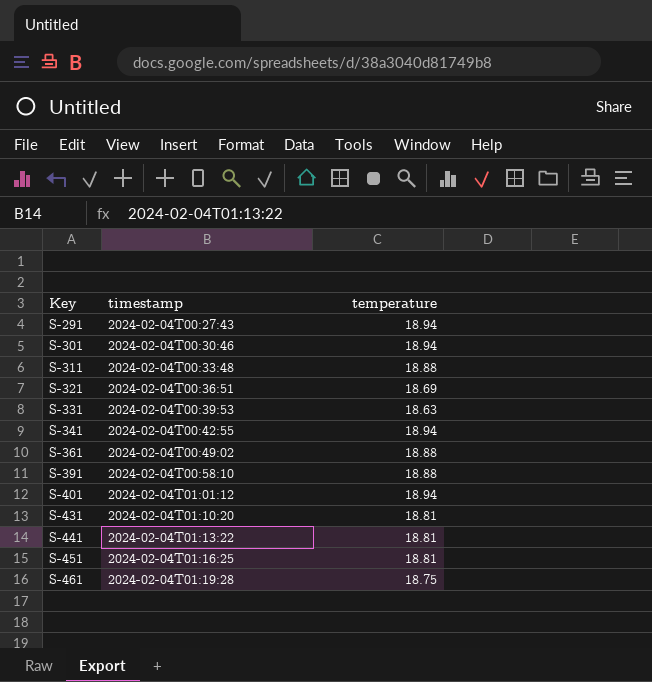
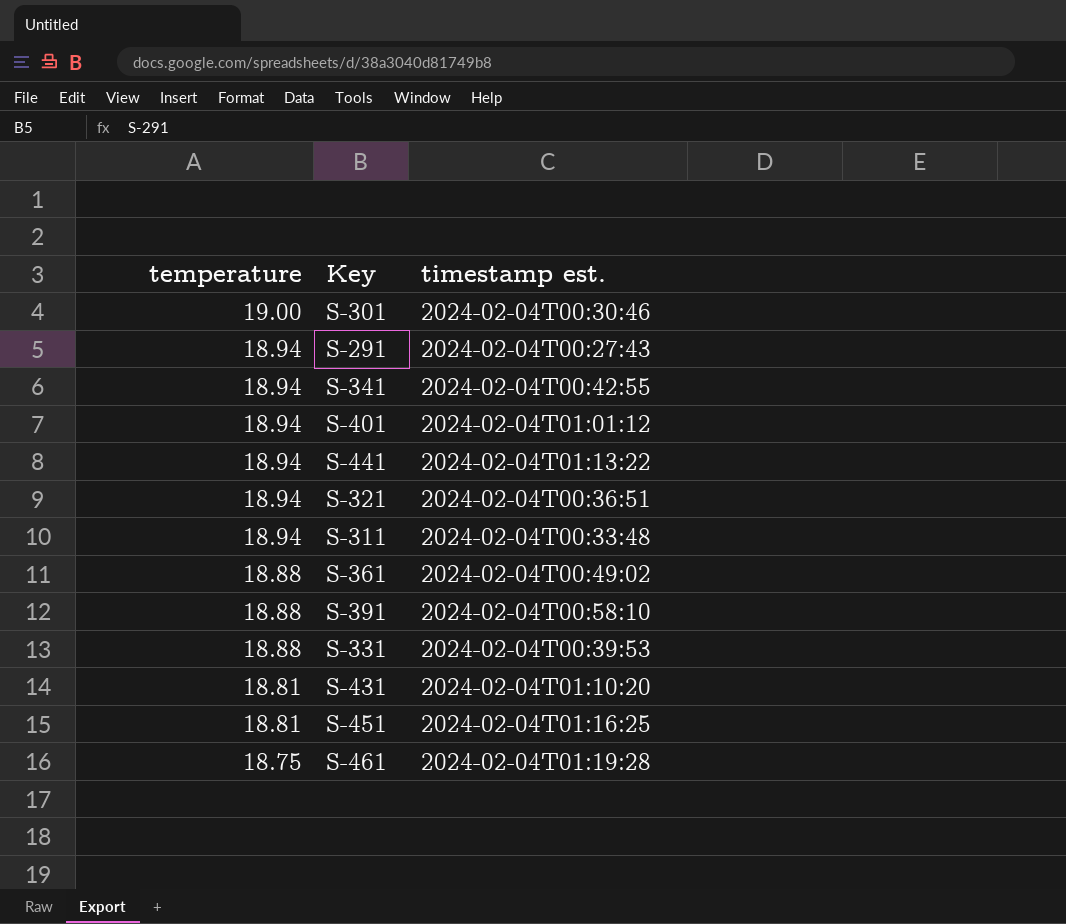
row order: Key ascending -> temperature descending
column temperature | position: 3 -> 1
column name: timestamp -> timestamp est.
S-301 | temperature: 18.94 -> 19.00
S-441 | temperature: 18.81 -> 18.94
S-321 | temperature: 18.69 -> 18.94
S-311 | temperature: 18.88 -> 18.94
S-331 | temperature: 18.63 -> 18.88

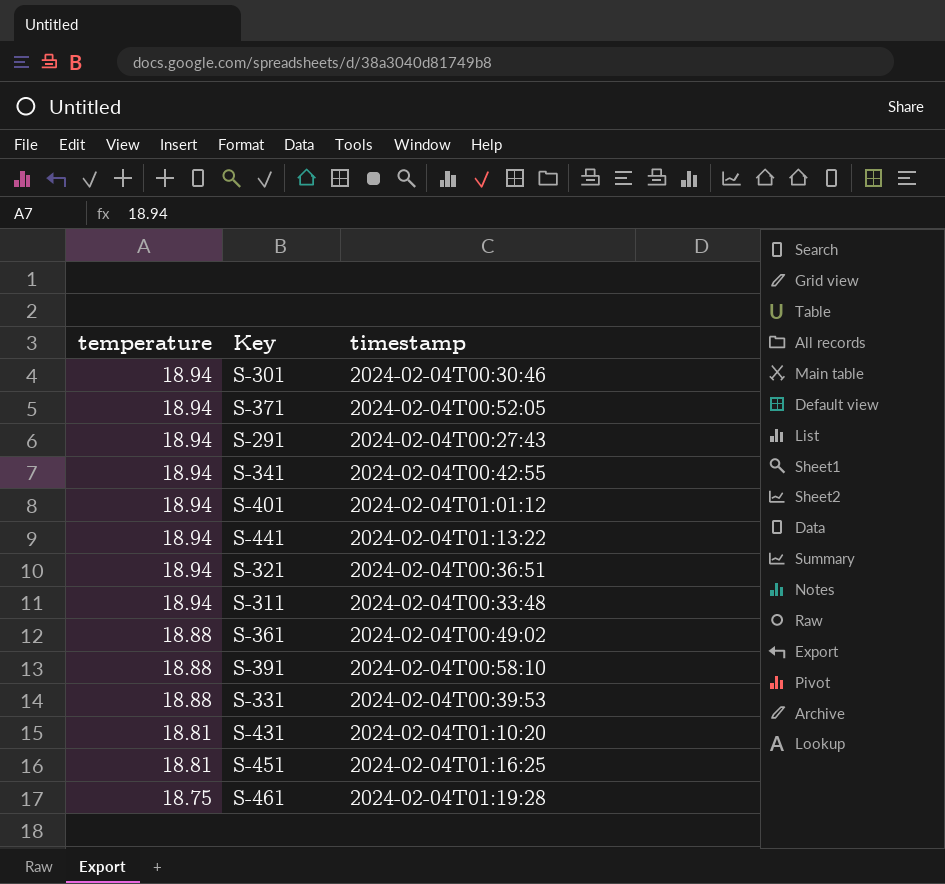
column name: timestamp est. -> timestamp
S-301 | temperature: 19.00 -> 18.94
row S-371: none -> 18.94 | 2024-02-04T00:52:05

